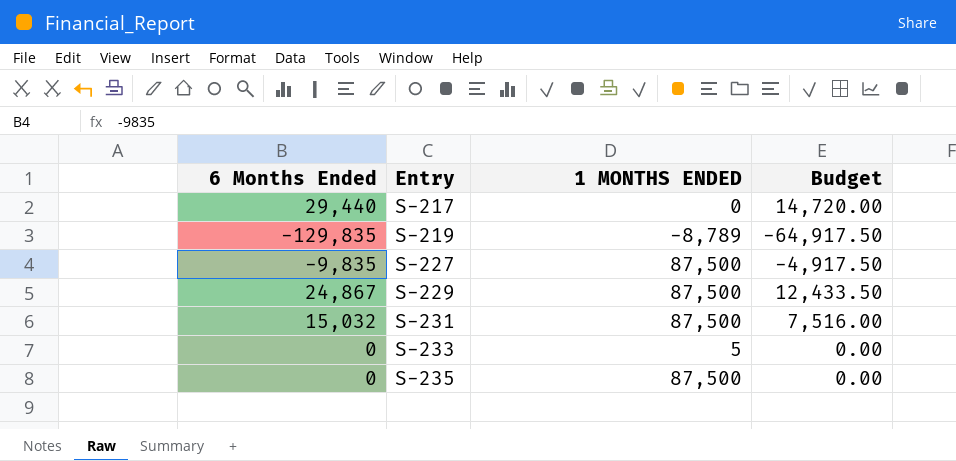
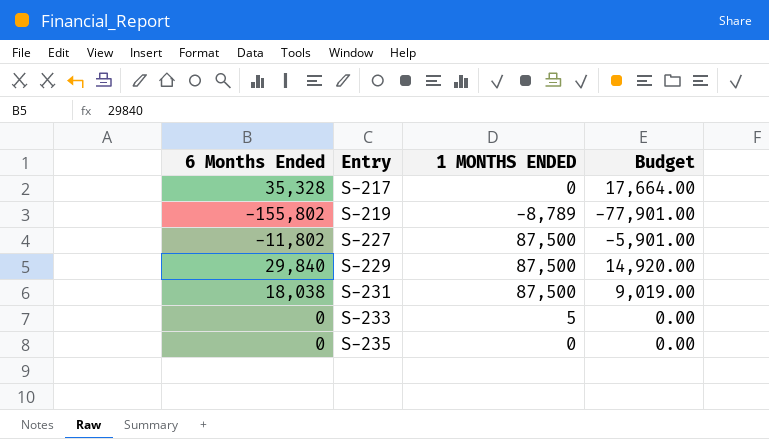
S-217 | 6 Months Ended: 29,440 -> 35,328
S-217 | Budget: 14,720.00 -> 17,664.00
S-219 | 6 Months Ended: -129,835 -> -155,802
S-219 | Budget: -64,917.50 -> -77,901.00
S-227 | 6 Months Ended: -9,835 -> -11,802
S-227 | Budget: -4,917.50 -> -5,901.00
S-229 | 6 Months Ended: 24,867 -> 29,840
S-229 | Budget: 12,433.50 -> 14,920.00
S-231 | 6 Months Ended: 15,032 -> 18,038
S-231 | Budget: 7,516.00 -> 9,019.00
S-235 | 1 MONTHS ENDED: 87,500 -> 0

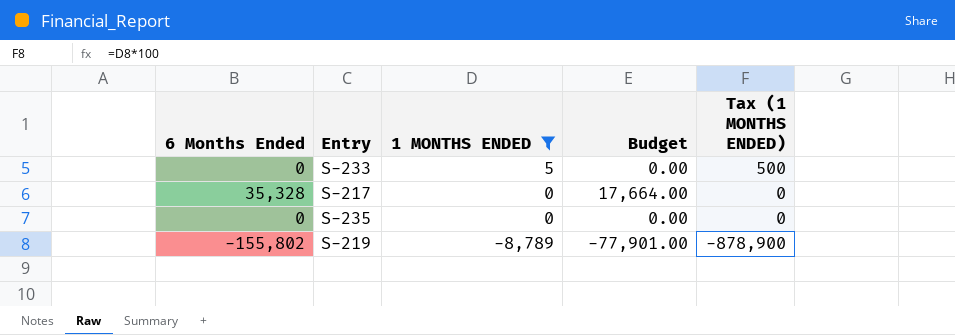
filter: none -> 1 MONTHS ENDED != 87,500
row order: Entry ascending -> 1 MONTHS ENDED descending
column Tax (1 MONTHS ENDED) | formula: none -> [1 MONTHS ENDED] * 100

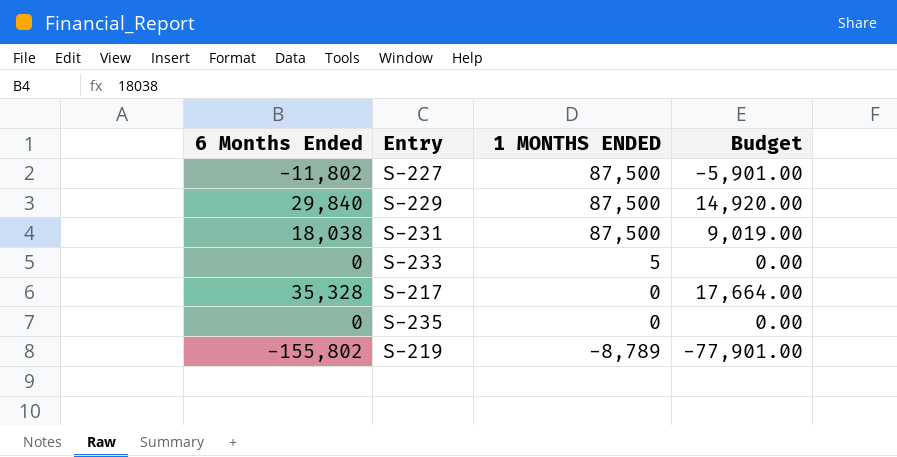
filter: 1 MONTHS ENDED != 87,500 -> none
column Tax (1 MONTHS ENDED) | formula: [1 MONTHS ENDED] * 100 -> none

